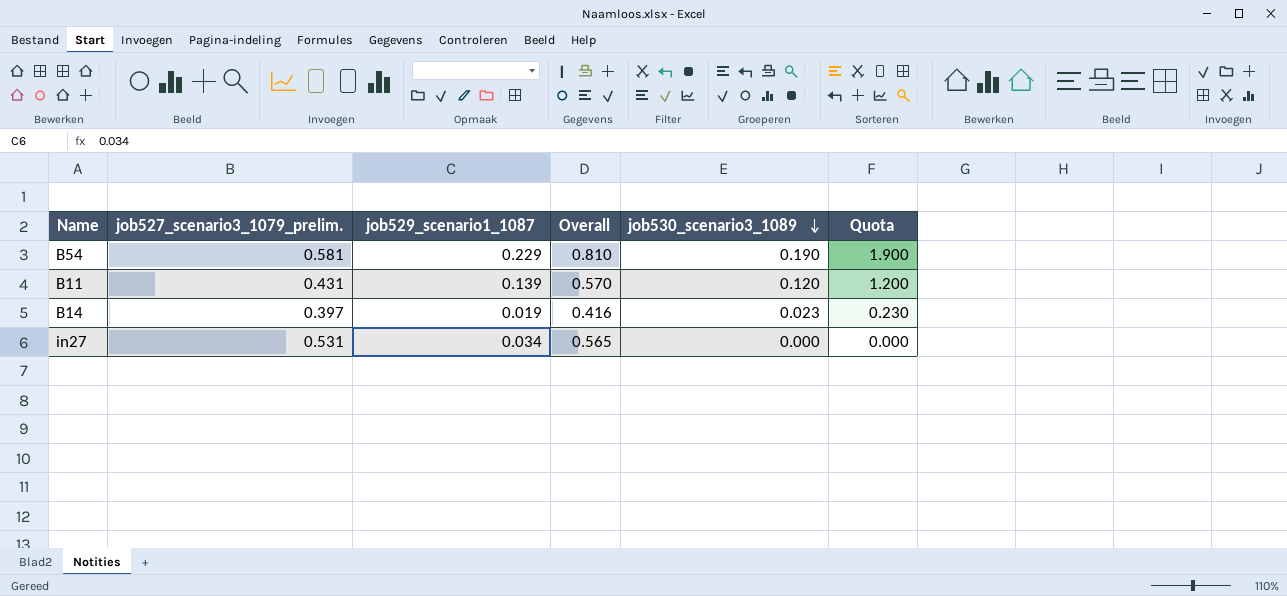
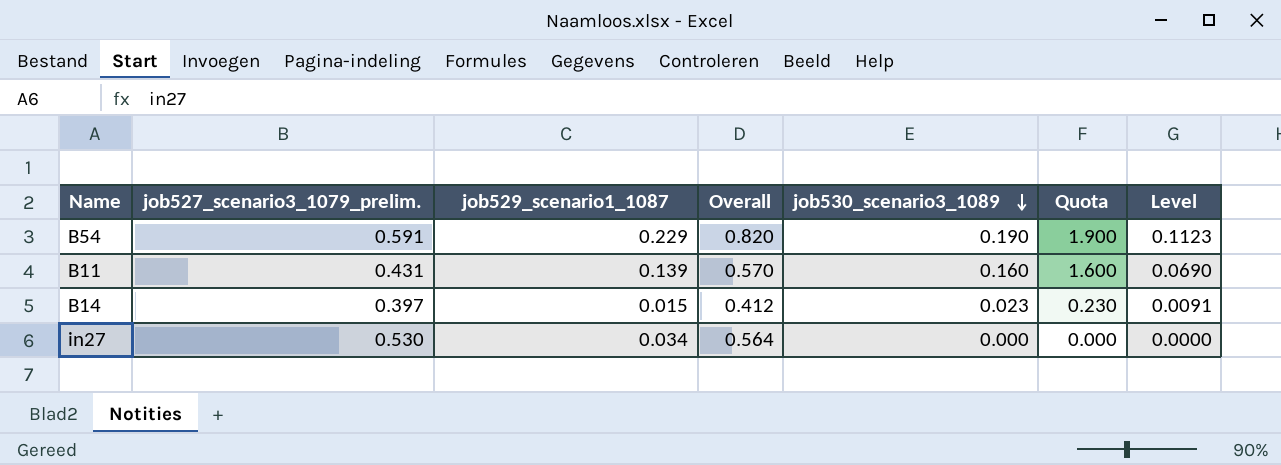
column Level | formula: none -> [job527_scenario3_1079_prelim.] * [job530_scenario3_1089]
B54 | job527_scenario3_1079_prelim.: 0.581 -> 0.591
B54 | Overall: 0.810 -> 0.820
B11 | job530_scenario3_1089: 0.120 -> 0.160
B11 | Quota: 1.200 -> 1.600
B14 | job529_scenario1_1087: 0.019 -> 0.015
B14 | Overall: 0.416 -> 0.412
in27 | job527_scenario3_1079_prelim.: 0.531 -> 0.530
in27 | Overall: 0.565 -> 0.564

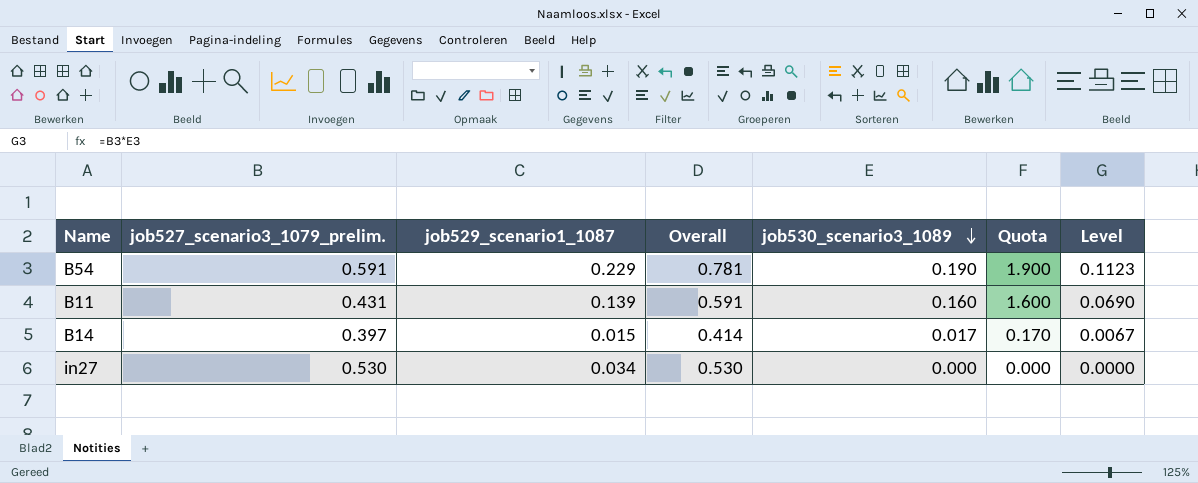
column Overall | formula: [job527_scenario3_1079_prelim.] + [job529_scenario1_1087] -> [job527_scenario3_1079_prelim.] + [job530_scenario3_1089]
B14 | job530_scenario3_1089: 0.023 -> 0.017
B14 | Quota: 0.230 -> 0.170
B14 | Level: 0.0091 -> 0.0067

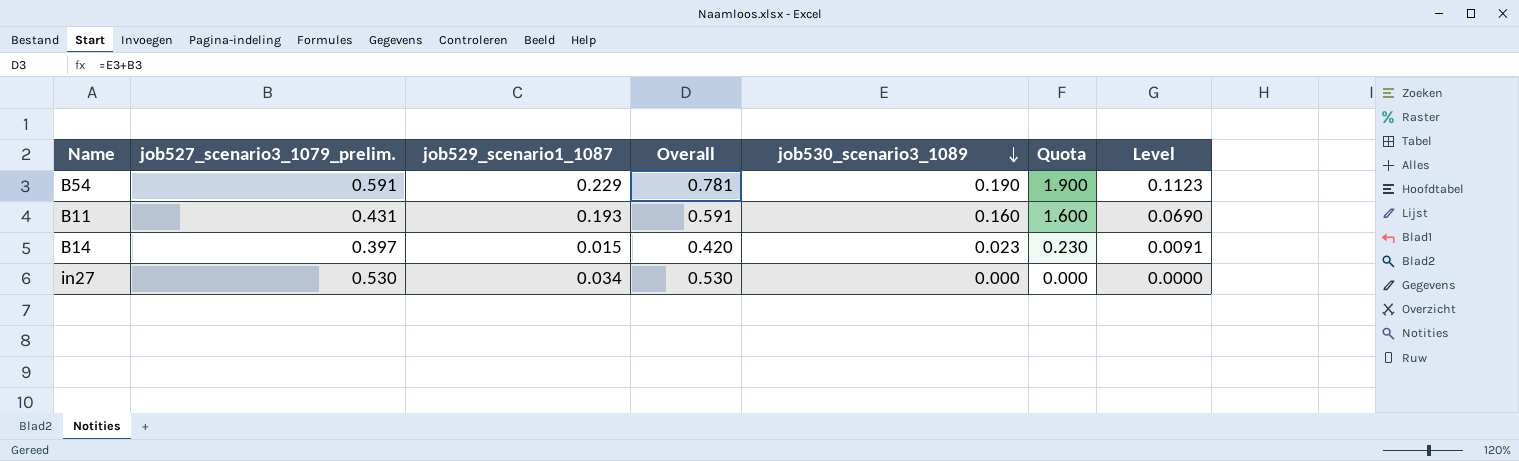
B11 | job529_scenario1_1087: 0.139 -> 0.193
B14 | Overall: 0.414 -> 0.420
B14 | job530_scenario3_1089: 0.017 -> 0.023
B14 | Quota: 0.170 -> 0.230
B14 | Level: 0.0067 -> 0.0091

